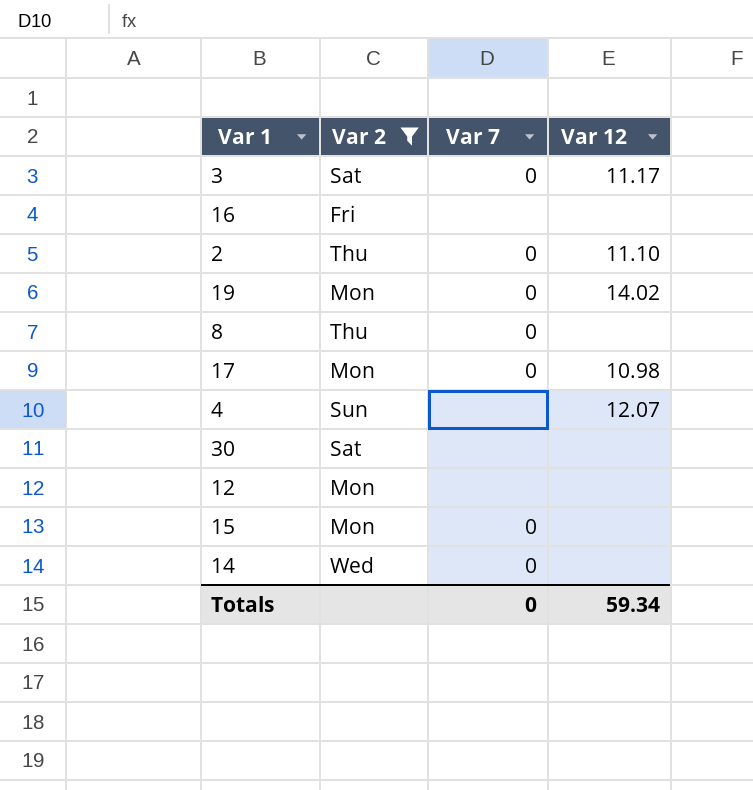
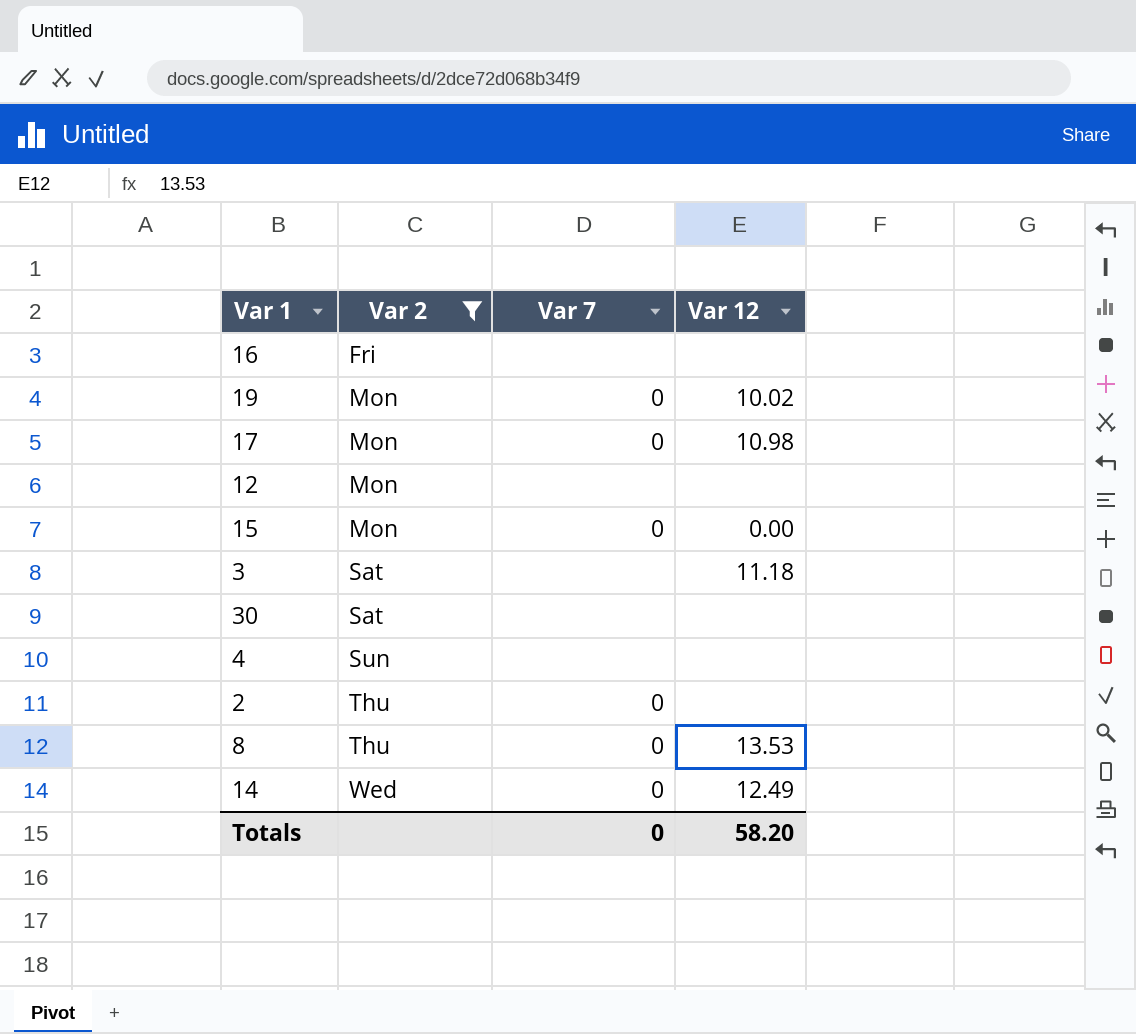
row order: none -> Var 2 ascending
19 | Var 12: 14.02 -> 10.02
15 | Var 12: none -> 0.00
3 | Var 7: 0 -> none
3 | Var 12: 11.17 -> 11.18
4 | Var 12: 12.07 -> none
2 | Var 12: 11.10 -> none
8 | Var 12: none -> 13.53
14 | Var 12: none -> 12.49
Totals | Var 12: 59.34 -> 58.20

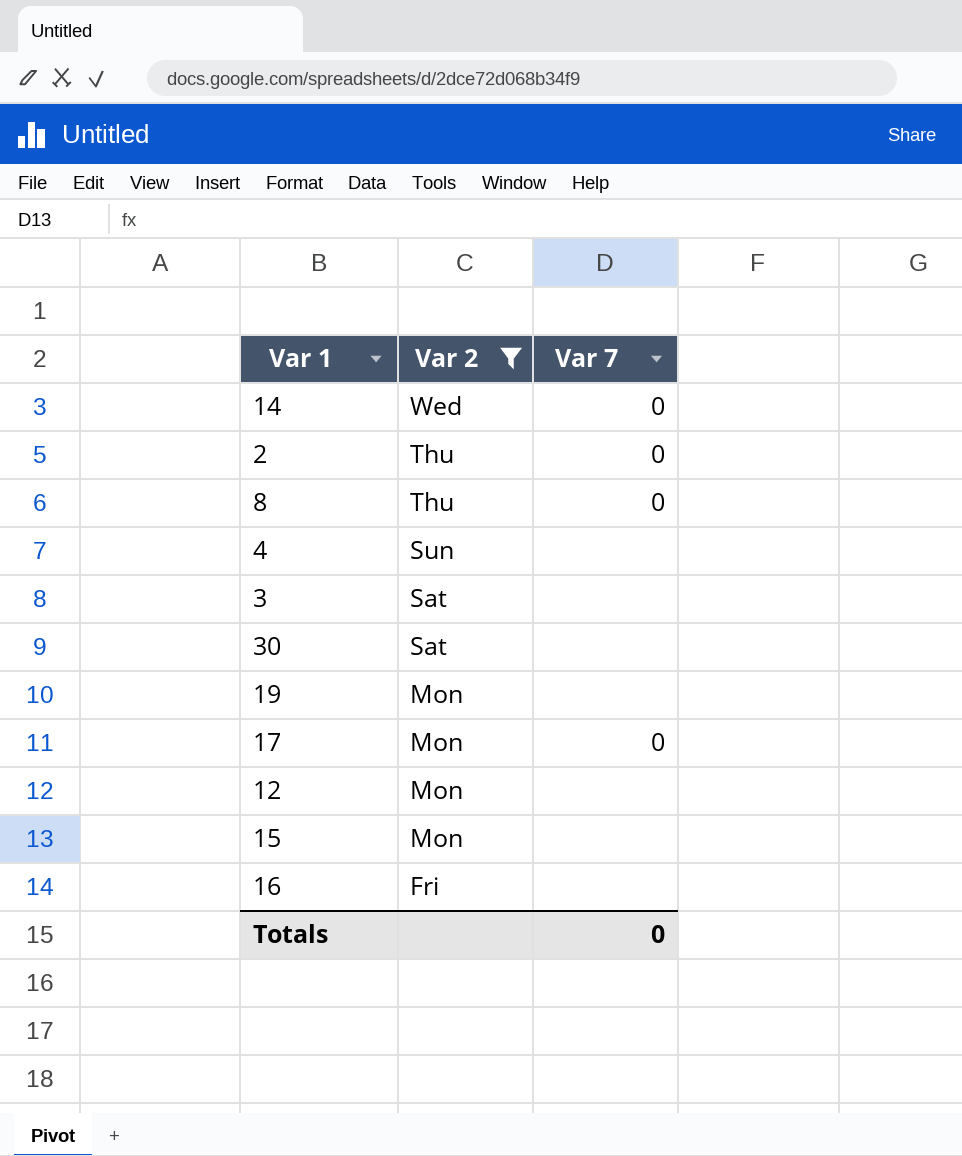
row order: Var 2 ascending -> Var 2 descending
column Var 12 | position: 4 -> none
19 | Var 7: 0 -> none
15 | Var 7: 0 -> none

